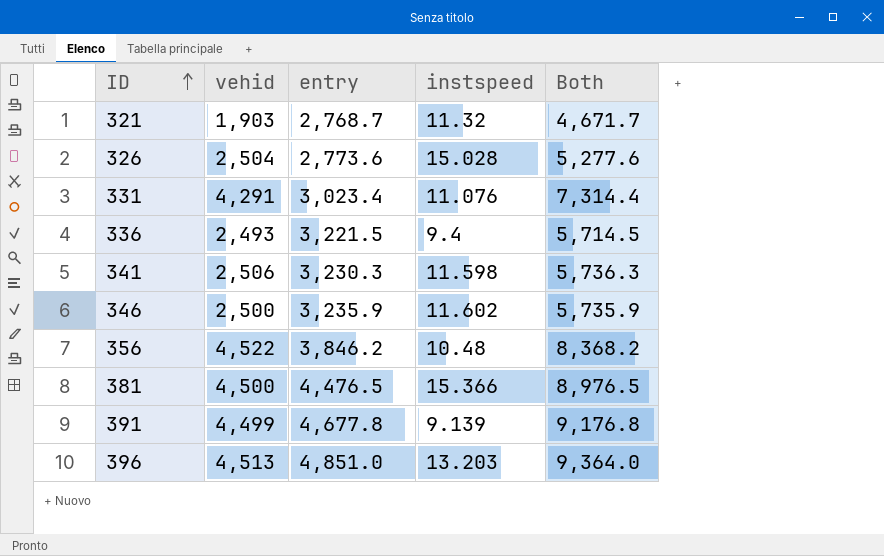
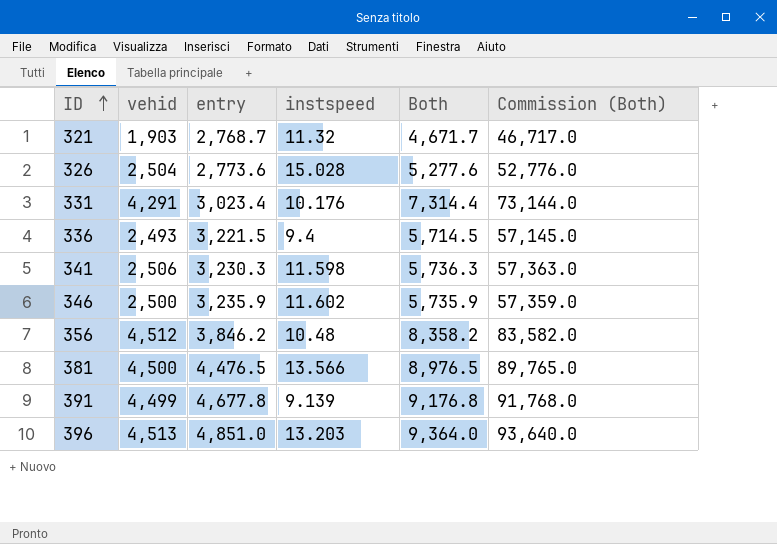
column Commission (Both) | formula: none -> [Both] * 10
331 | instspeed: 11.076 -> 10.176
356 | vehid: 4,522 -> 4,512
356 | Both: 8,368.2 -> 8,358.2
381 | instspeed: 15.366 -> 13.566

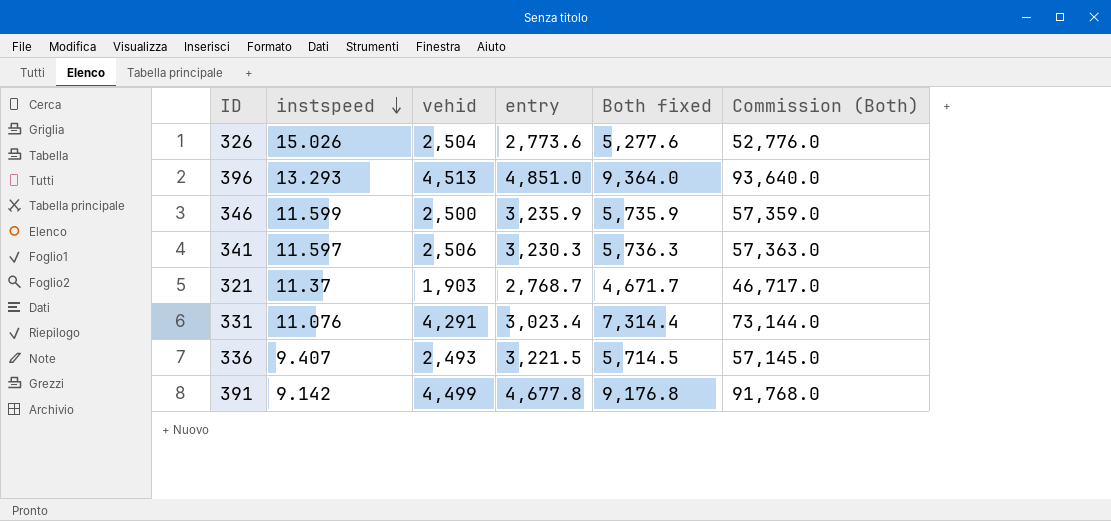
row order: ID ascending -> instspeed descending
column instspeed | position: 4 -> 2
column name: Both -> Both fixed
row 356: 4,512 | 3,846.2 | 10.48 | 8,358.2 | 83,582.0 -> none
row 381: 4,500 | 4,476.5 | 13.566 | 8,976.5 | 89,765.0 -> none
326 | instspeed: 15.028 -> 15.026
396 | instspeed: 13.203 -> 13.293
346 | instspeed: 11.602 -> 11.599
341 | instspeed: 11.598 -> 11.597
321 | instspeed: 11.32 -> 11.37
331 | instspeed: 10.176 -> 11.076
336 | instspeed: 9.4 -> 9.407
391 | instspeed: 9.139 -> 9.142

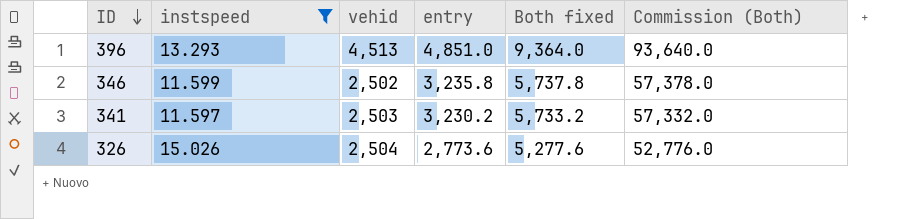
filter: none -> instspeed >= 11.597
row order: instspeed descending -> ID descending
346 | vehid: 2,500 -> 2,502
346 | entry: 3,235.9 -> 3,235.8
346 | Both fixed: 5,735.9 -> 5,737.8
346 | Commission (Both): 57,359.0 -> 57,378.0
341 | vehid: 2,506 -> 2,503
341 | entry: 3,230.3 -> 3,230.2
341 | Both fixed: 5,736.3 -> 5,733.2
341 | Commission (Both): 57,363.0 -> 57,332.0

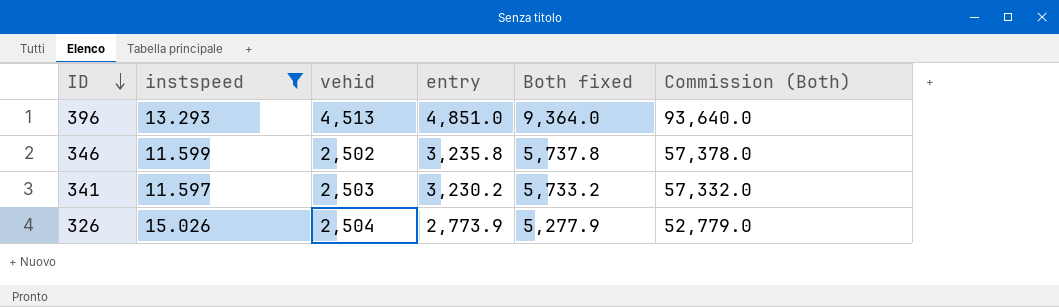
326 | entry: 2,773.6 -> 2,773.9
326 | Both fixed: 5,277.6 -> 5,277.9
326 | Commission (Both): 52,776.0 -> 52,779.0

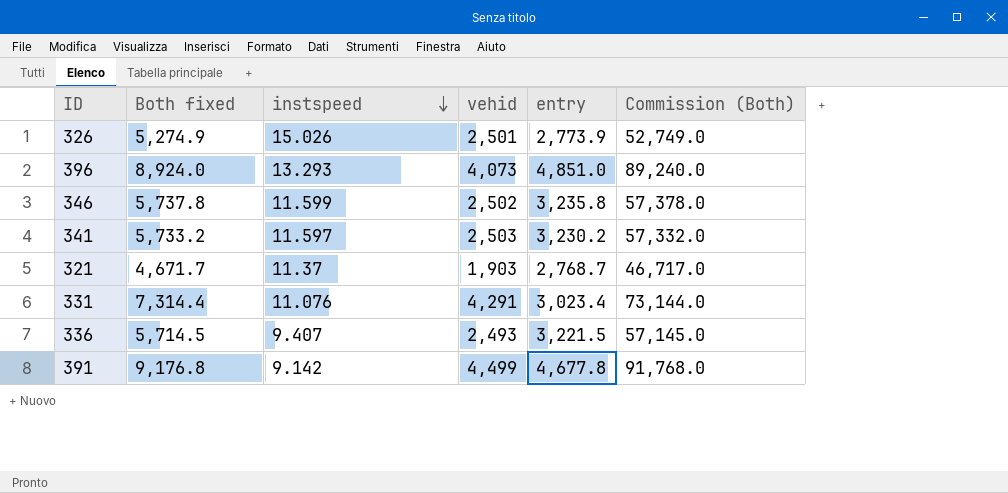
filter: instspeed >= 11.597 -> none
row order: ID descending -> instspeed descending
column Both fixed | position: 5 -> 2
326 | Both fixed: 5,277.9 -> 5,274.9
326 | vehid: 2,504 -> 2,501
326 | Commission (Both): 52,779.0 -> 52,749.0
396 | Both fixed: 9,364.0 -> 8,924.0
396 | vehid: 4,513 -> 4,073
396 | Commission (Both): 93,640.0 -> 89,240.0

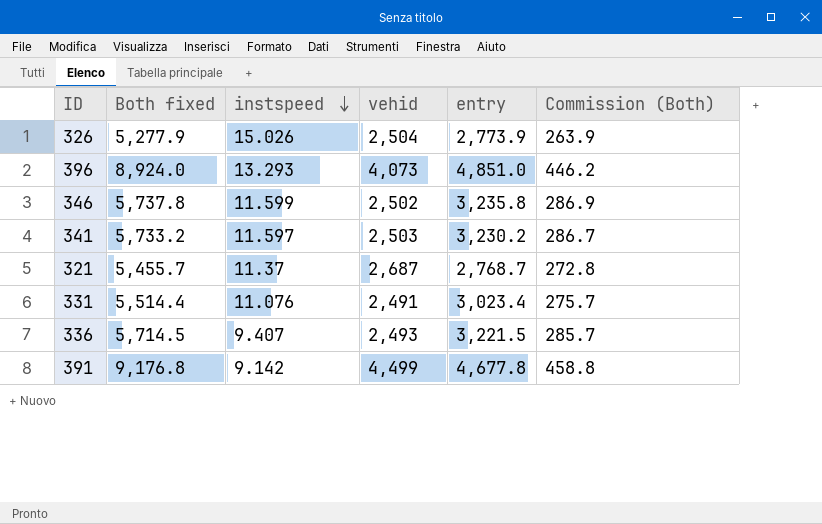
column Commission (Both) | formula: [Both fixed] * 10 -> [Both fixed] * 0.05
326 | Both fixed: 5,274.9 -> 5,277.9
326 | vehid: 2,501 -> 2,504
321 | Both fixed: 4,671.7 -> 5,455.7
321 | vehid: 1,903 -> 2,687
331 | Both fixed: 7,314.4 -> 5,514.4
331 | vehid: 4,291 -> 2,491

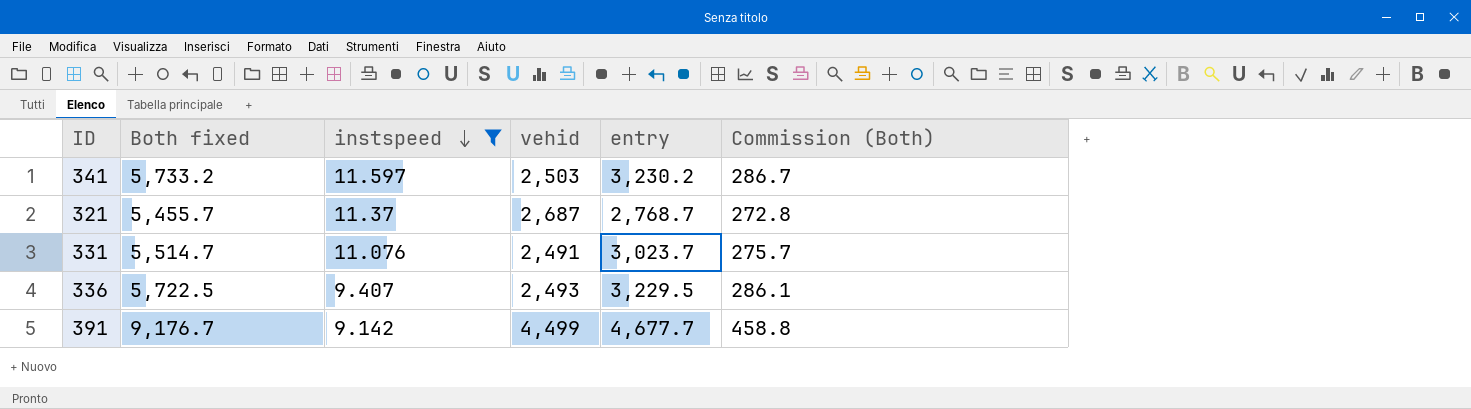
filter: none -> instspeed <= 11.597
331 | Both fixed: 5,514.4 -> 5,514.7
331 | entry: 3,023.4 -> 3,023.7
336 | Both fixed: 5,714.5 -> 5,722.5
336 | entry: 3,221.5 -> 3,229.5
336 | Commission (Both): 285.7 -> 286.1
391 | Both fixed: 9,176.8 -> 9,176.7
391 | entry: 4,677.8 -> 4,677.7

